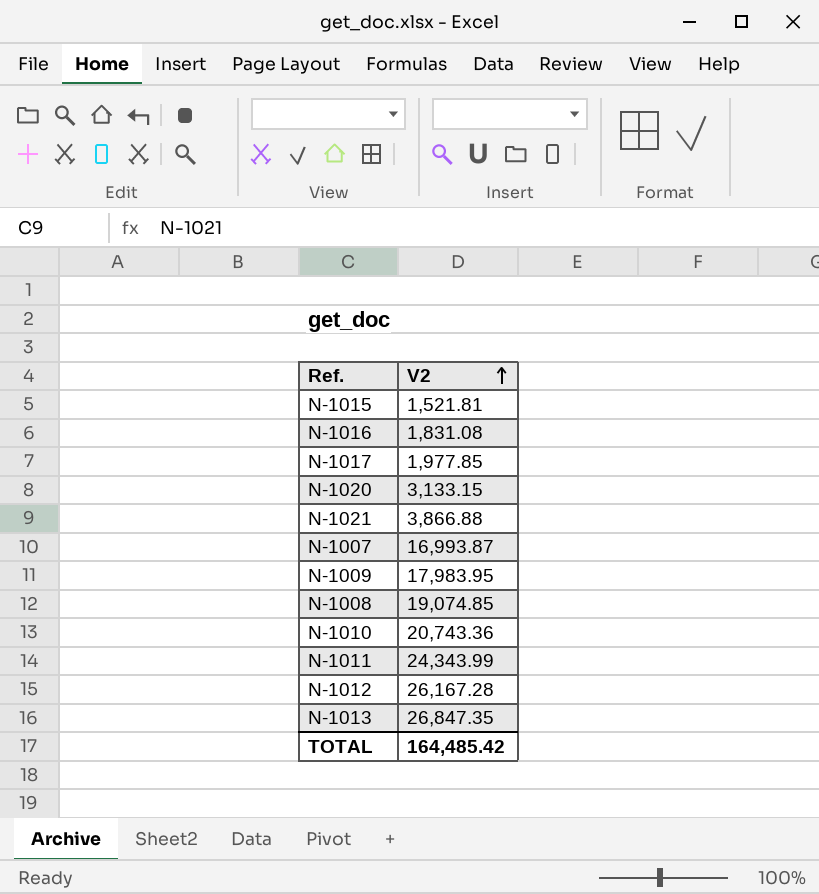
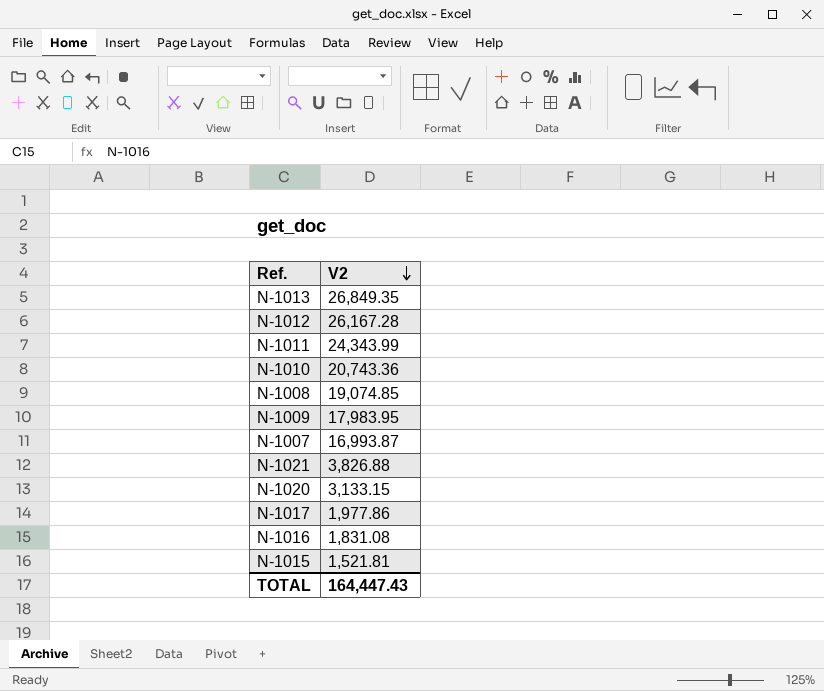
row order: V2 ascending -> V2 descending
N-1013 | V2: 26,847.35 -> 26,849.35
N-1021 | V2: 3,866.88 -> 3,826.88
N-1017 | V2: 1,977.85 -> 1,977.86
TOTAL | V2: 164,485.42 -> 164,447.43

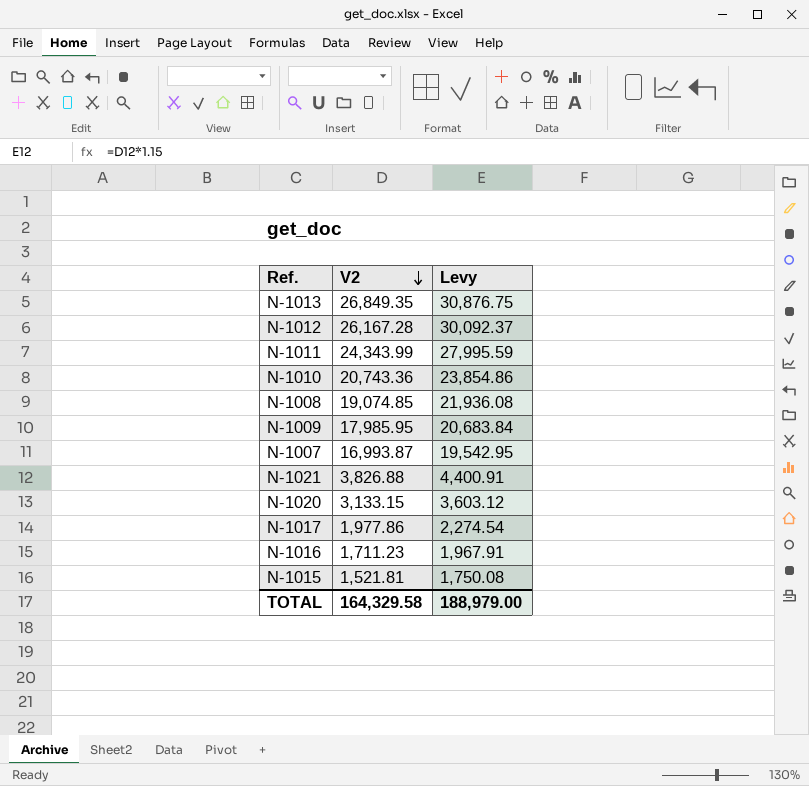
column Levy | formula: none -> [V2] * 1.15
N-1009 | V2: 17,983.95 -> 17,985.95
N-1016 | V2: 1,831.08 -> 1,711.23
TOTAL | V2: 164,447.43 -> 164,329.58

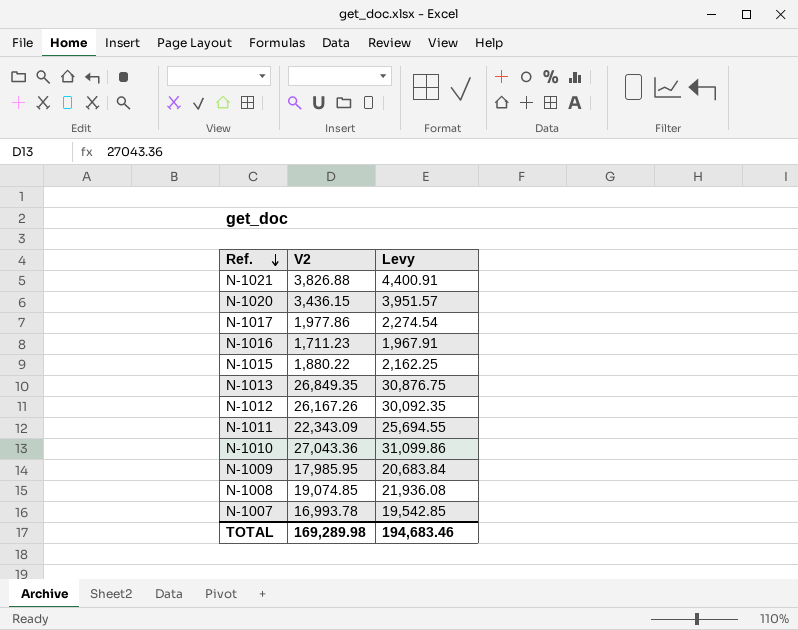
row order: V2 descending -> Ref. descending
N-1020 | V2: 3,133.15 -> 3,436.15
N-1020 | Levy: 3,603.12 -> 3,951.57
N-1015 | V2: 1,521.81 -> 1,880.22
N-1015 | Levy: 1,750.08 -> 2,162.25
N-1012 | V2: 26,167.28 -> 26,167.26
N-1012 | Levy: 30,092.37 -> 30,092.35
N-1011 | V2: 24,343.99 -> 22,343.09
N-1011 | Levy: 27,995.59 -> 25,694.55
N-1010 | V2: 20,743.36 -> 27,043.36
N-1010 | Levy: 23,854.86 -> 31,099.86
N-1007 | V2: 16,993.87 -> 16,993.78
N-1007 | Levy: 19,542.95 -> 19,542.85
TOTAL | V2: 164,329.58 -> 169,289.98
TOTAL | Levy: 188,979.00 -> 194,683.46

